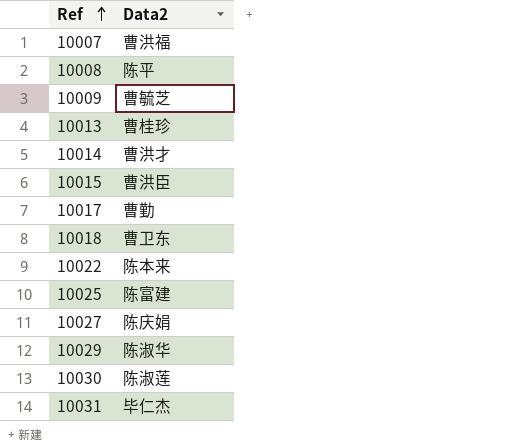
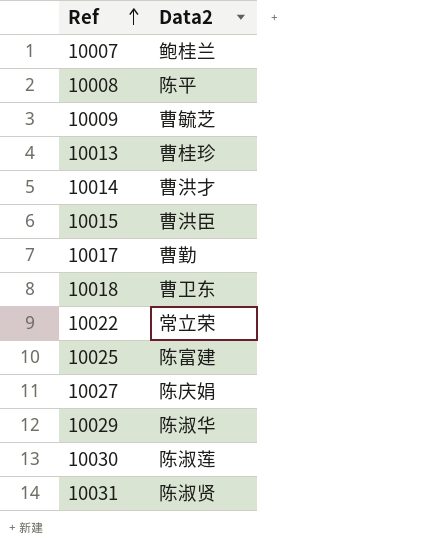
10007 | Data2: 曹洪福 -> 鲍桂兰
10022 | Data2: 陈本来 -> 常立荣
10031 | Data2: 毕仁杰 -> 陈淑贤

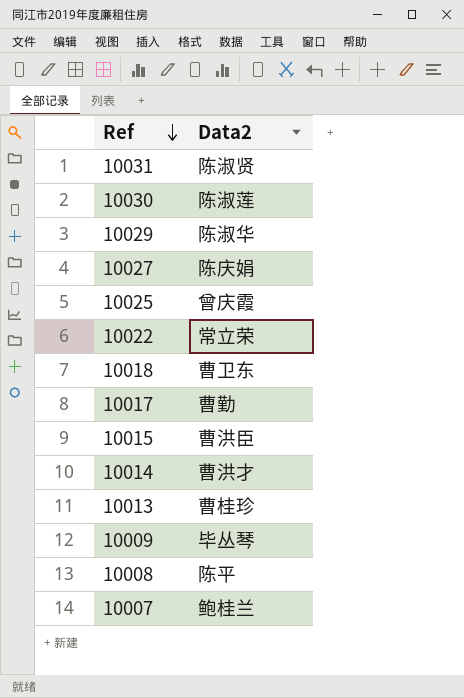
row order: Ref ascending -> Ref descending
10025 | Data2: 陈富建 -> 曾庆霞
10009 | Data2: 曹毓芝 -> 毕丛琴

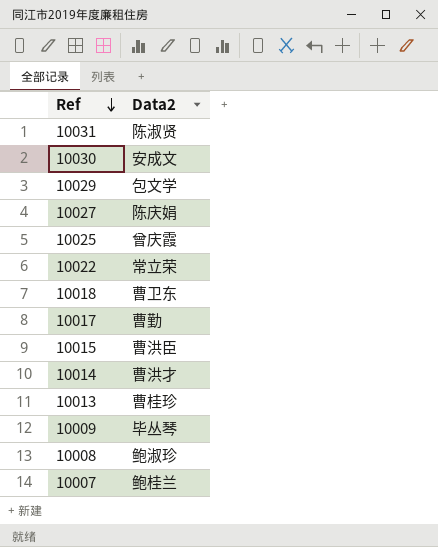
10030 | Data2: 陈淑莲 -> 安成文
10029 | Data2: 陈淑华 -> 包文学
10008 | Data2: 陈平 -> 鲍淑珍

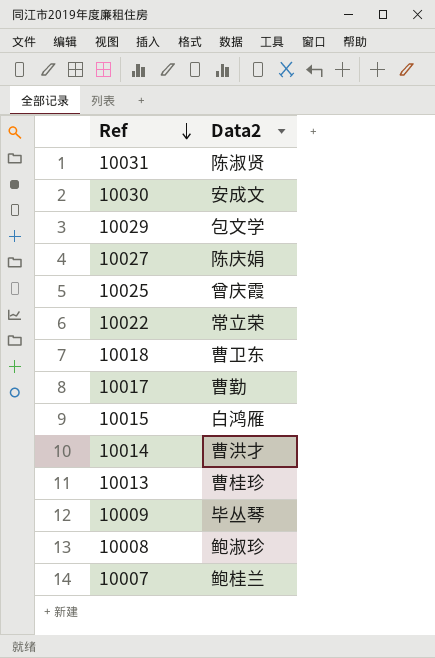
10015 | Data2: 曹洪臣 -> 白鸿雁

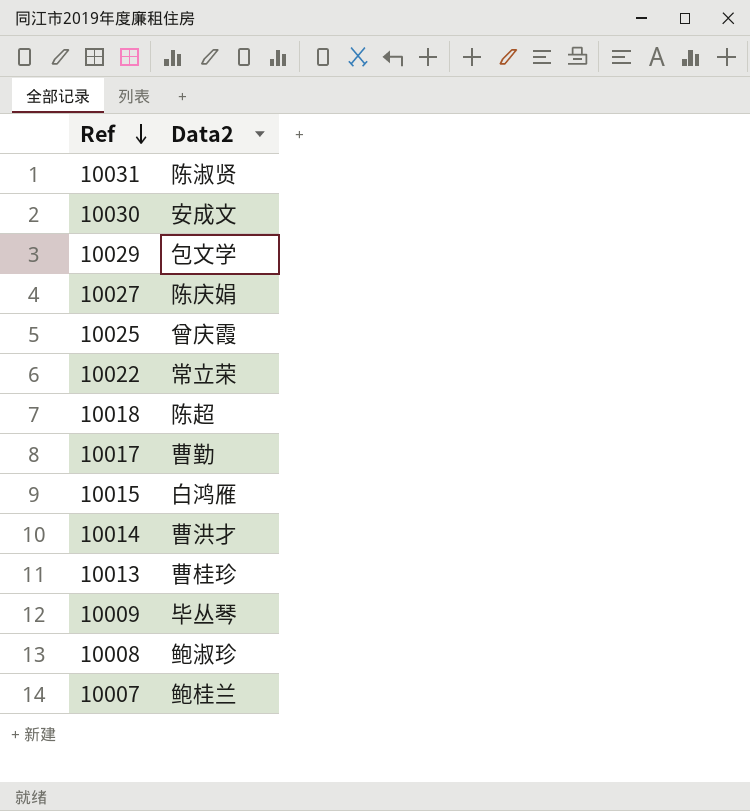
10018 | Data2: 曹卫东 -> 陈超

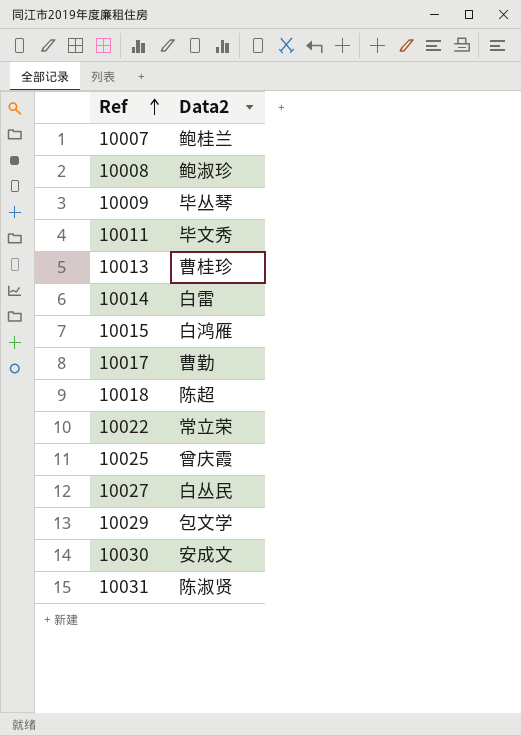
row order: Ref descending -> Ref ascending
row 10011: none -> 毕文秀
10014 | Data2: 曹洪才 -> 白雷
10027 | Data2: 陈庆娟 -> 白丛民

